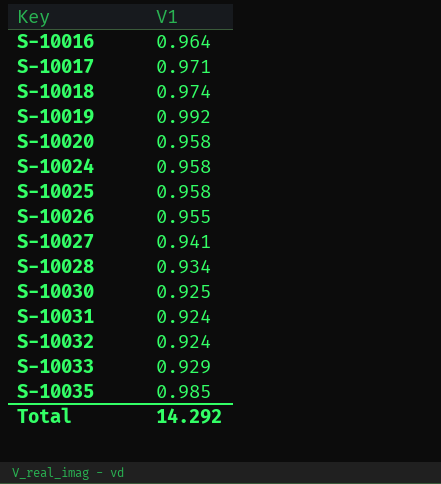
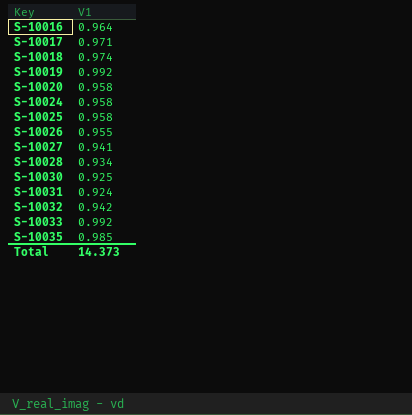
S-10032 | V1: 0.924 -> 0.942
S-10033 | V1: 0.929 -> 0.992
Total | V1: 14.292 -> 14.373

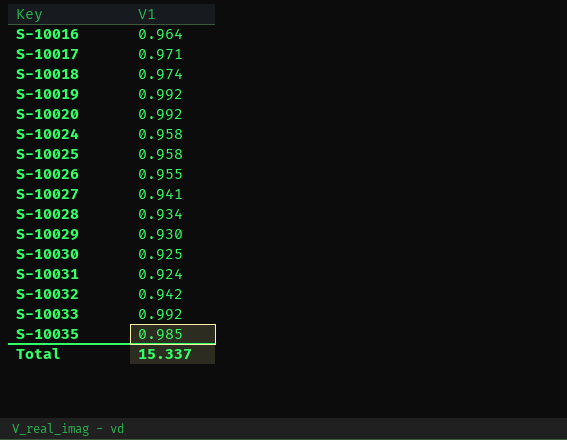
S-10020 | V1: 0.958 -> 0.992
row S-10029: none -> 0.930
Total | V1: 14.373 -> 15.337

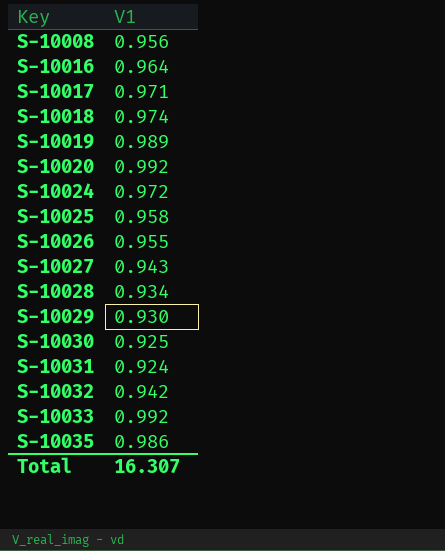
row S-10008: none -> 0.956
S-10019 | V1: 0.992 -> 0.989
S-10024 | V1: 0.958 -> 0.972
S-10027 | V1: 0.941 -> 0.943
S-10035 | V1: 0.985 -> 0.986
Total | V1: 15.337 -> 16.307

